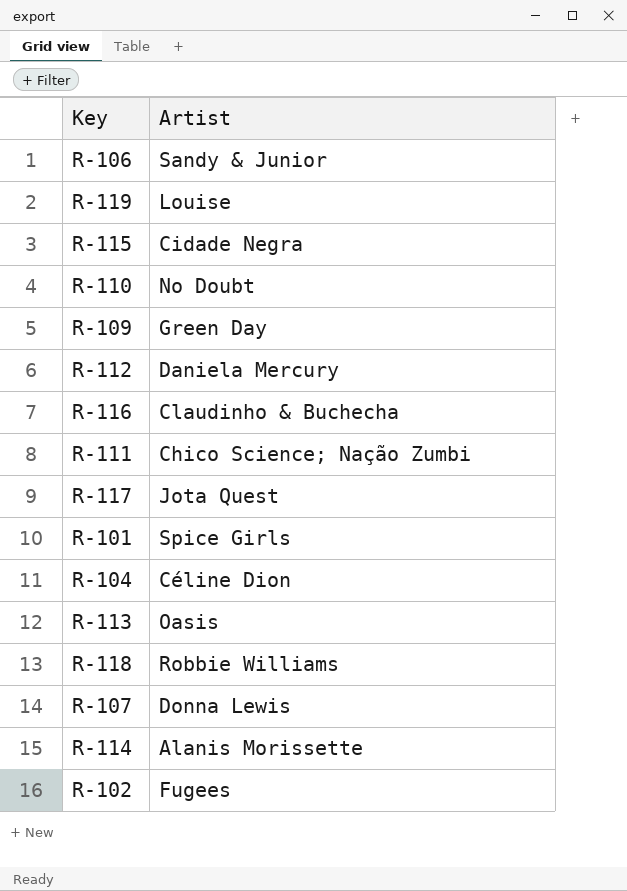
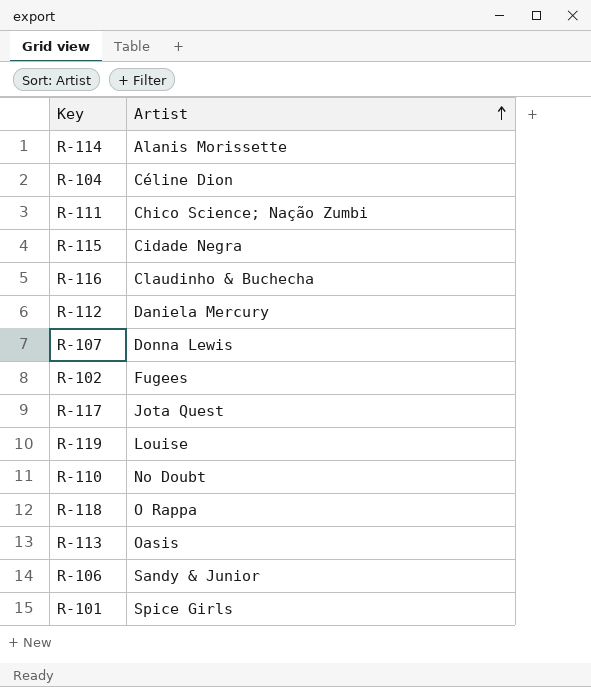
row order: none -> Artist ascending
row R-109: Green Day -> none
R-118 | Artist: Robbie Williams -> O Rappa

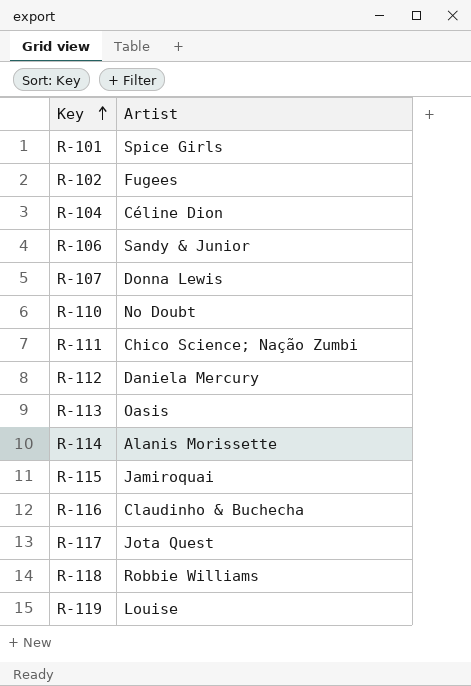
row order: Artist ascending -> Key ascending
R-115 | Artist: Cidade Negra -> Jamiroquai
R-118 | Artist: O Rappa -> Robbie Williams

